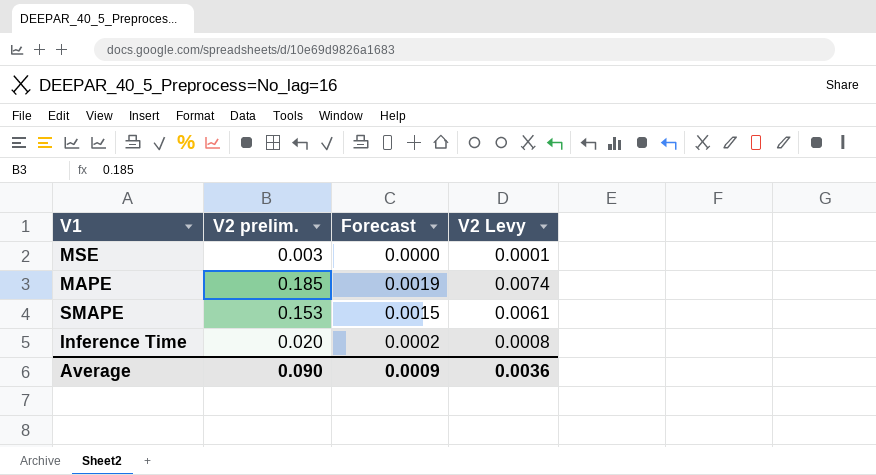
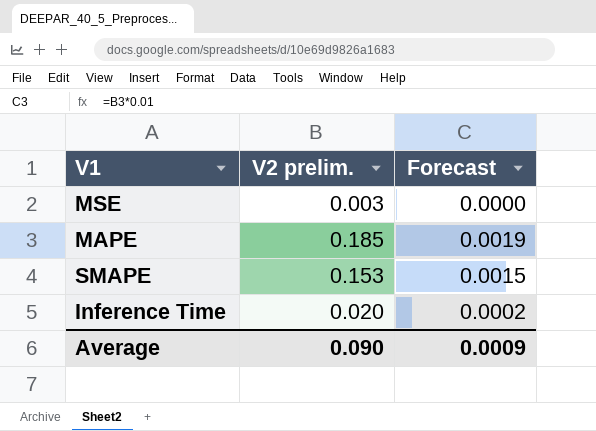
column V2 Levy | formula: [V2 prelim.] * 0.04 -> none

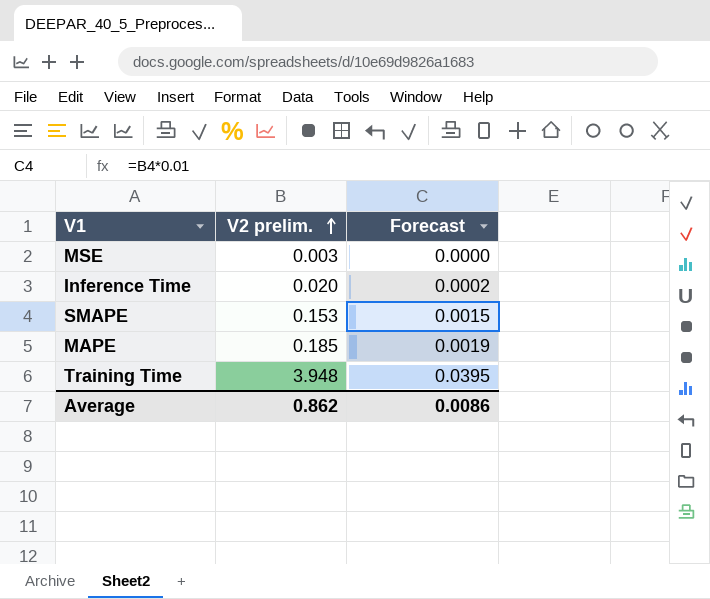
row order: none -> V2 prelim. ascending
row Training Time: none -> 3.948 | 0.0395
Average | V2 prelim.: 0.090 -> 0.862
Average | Forecast: 0.0009 -> 0.0086

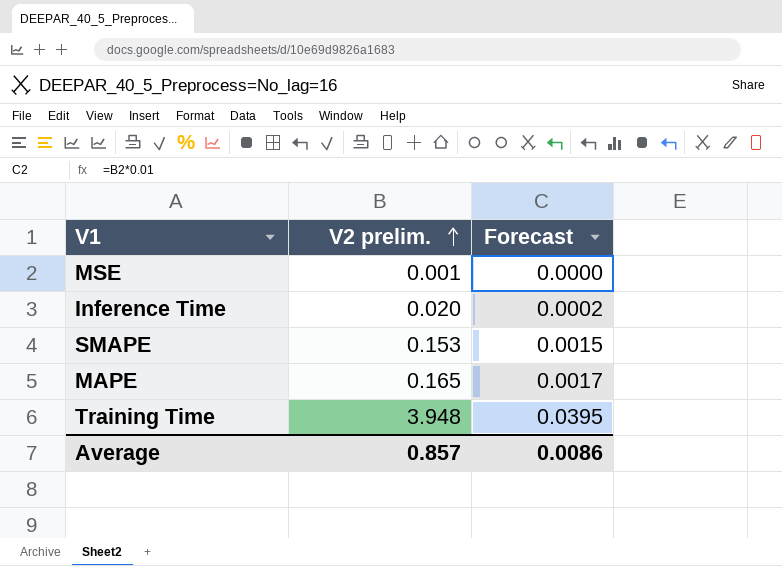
MSE | V2 prelim.: 0.003 -> 0.001
MAPE | V2 prelim.: 0.185 -> 0.165
MAPE | Forecast: 0.0019 -> 0.0017
Average | V2 prelim.: 0.862 -> 0.857

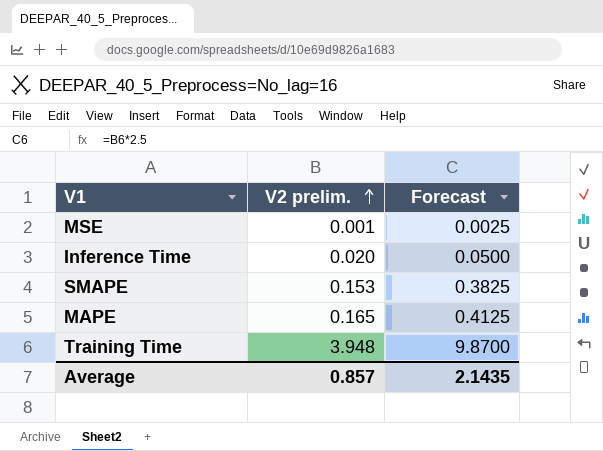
column Forecast | formula: [V2 prelim.] * 0.01 -> [V2 prelim.] * 2.5
Average | Forecast: 0.0086 -> 2.1435

